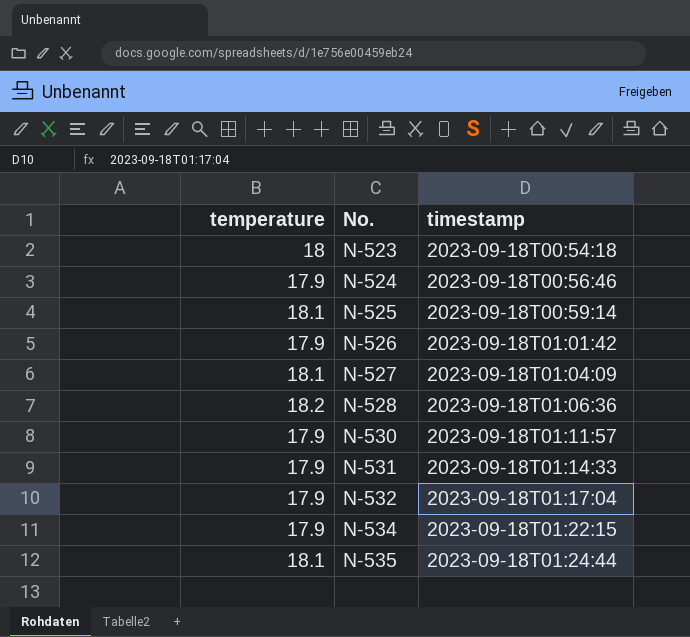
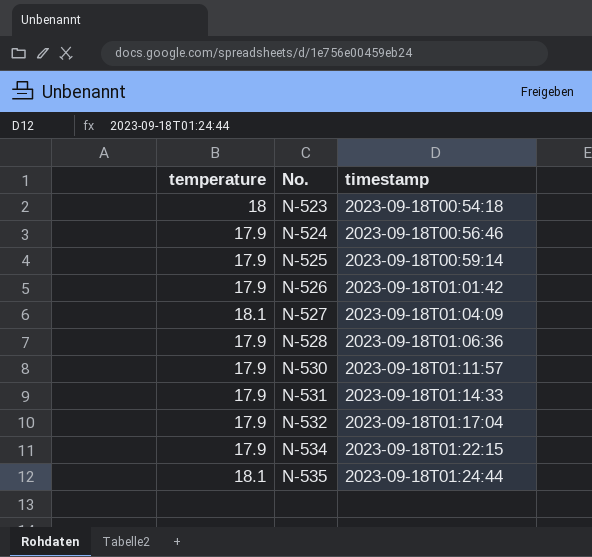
N-525 | temperature: 18.1 -> 17.9
N-528 | temperature: 18.2 -> 17.9

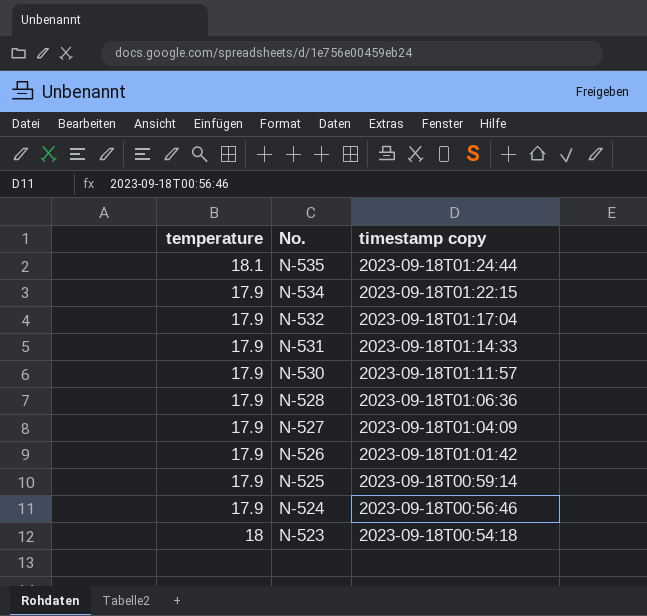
row order: No. ascending -> No. descending
column name: timestamp -> timestamp copy
N-527 | temperature: 18.1 -> 17.9

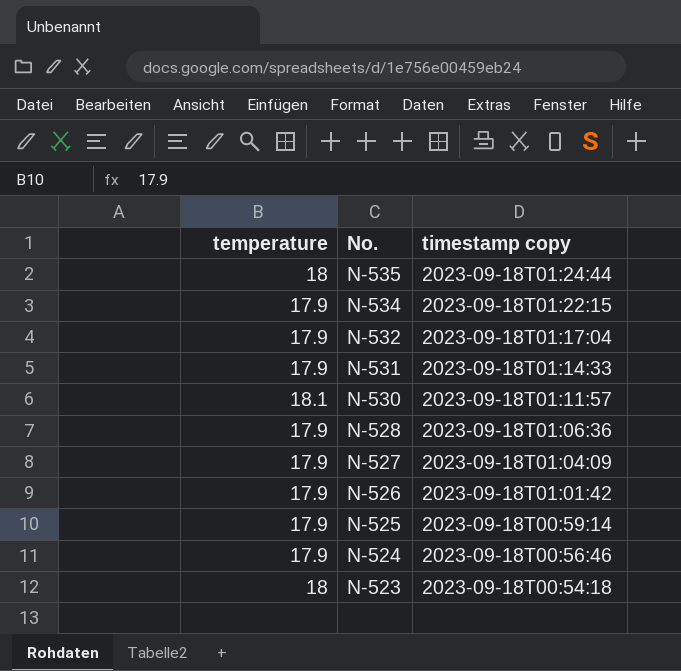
N-535 | temperature: 18.1 -> 18
N-530 | temperature: 17.9 -> 18.1

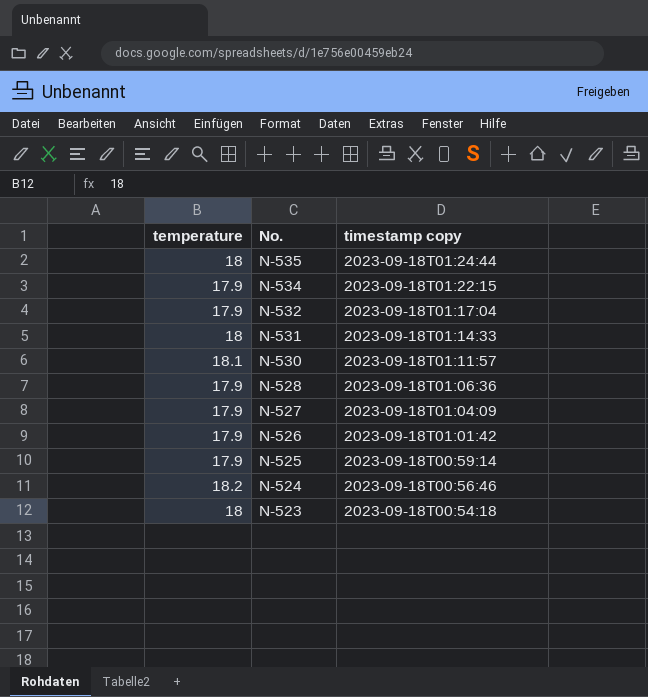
N-531 | temperature: 17.9 -> 18
N-524 | temperature: 17.9 -> 18.2

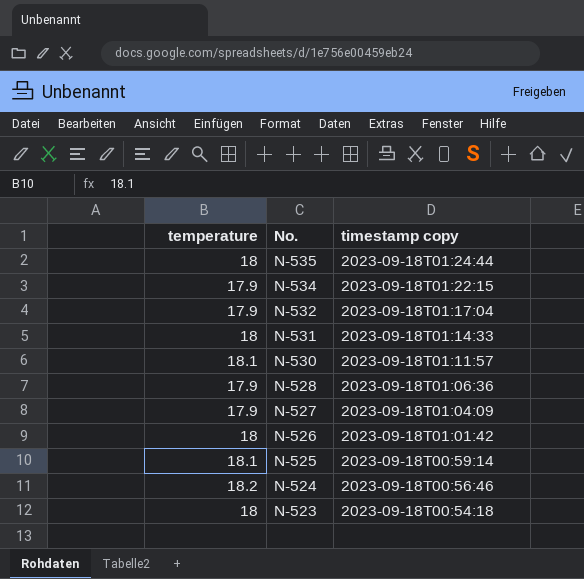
N-526 | temperature: 17.9 -> 18
N-525 | temperature: 17.9 -> 18.1

